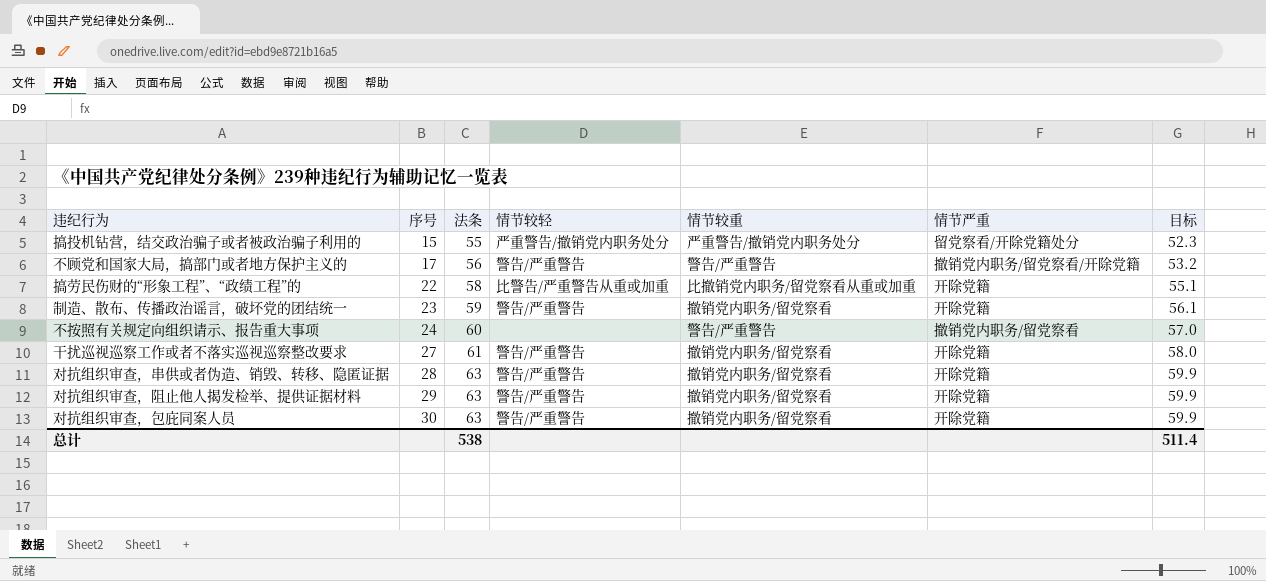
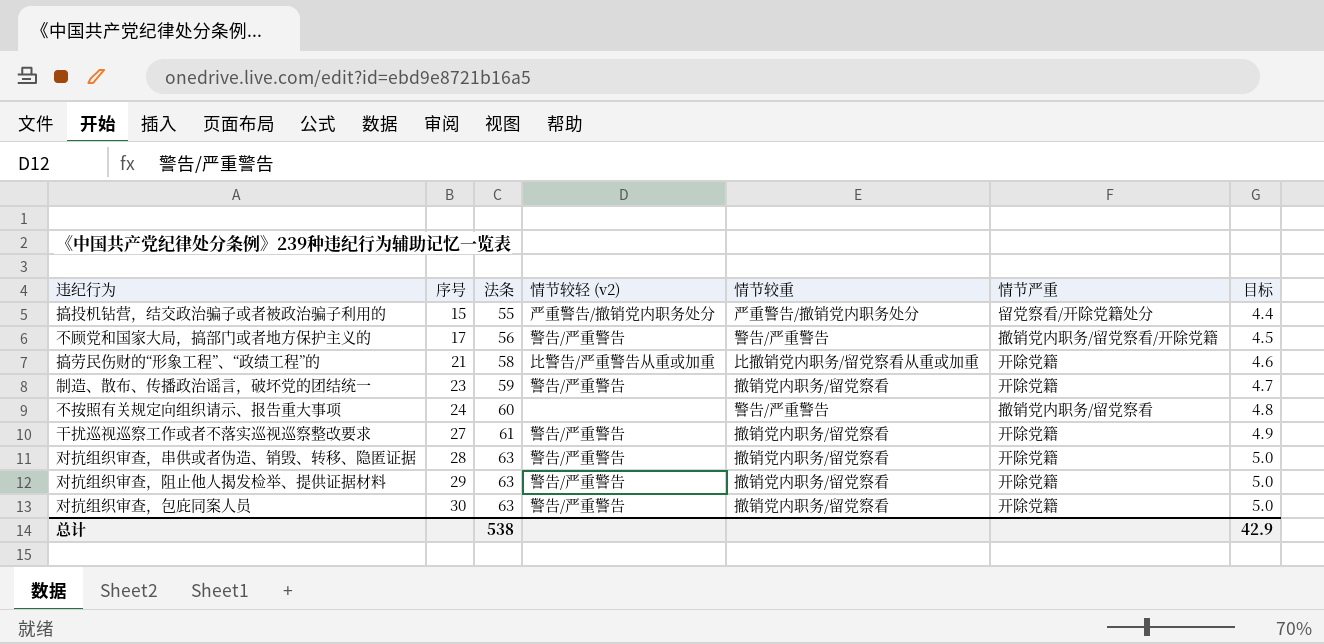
column name: 情节较轻 -> 情节较轻 (v2)
column 目标 | formula: [法条] * 0.95 -> [法条] * 0.08
搞劳民伤财的“形象工程”、“政绩工程”的 | 序号: 22 -> 21
总计 | 目标: 511.4 -> 42.9

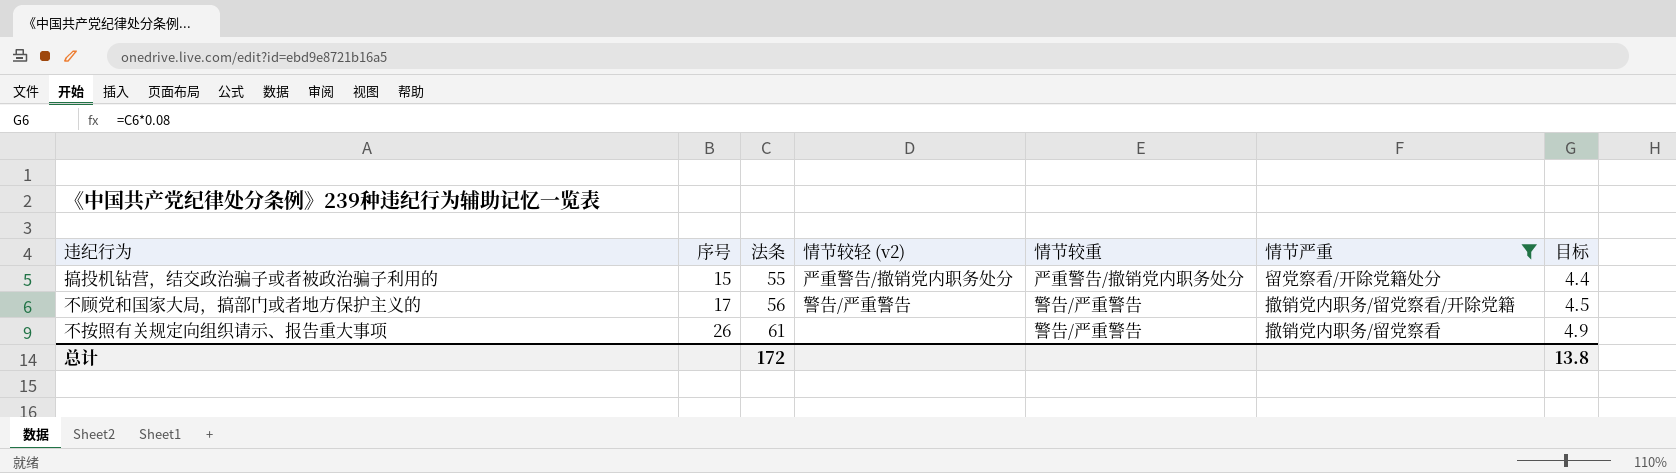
filter: none -> 情节严重 != 开除党籍
不按照有关规定向组织请示、报告重大事项 | 序号: 24 -> 26
不按照有关规定向组织请示、报告重大事项 | 法条: 60 -> 61
不按照有关规定向组织请示、报告重大事项 | 目标: 4.8 -> 4.9
总计 | 法条: 538 -> 172
总计 | 目标: 42.9 -> 13.8

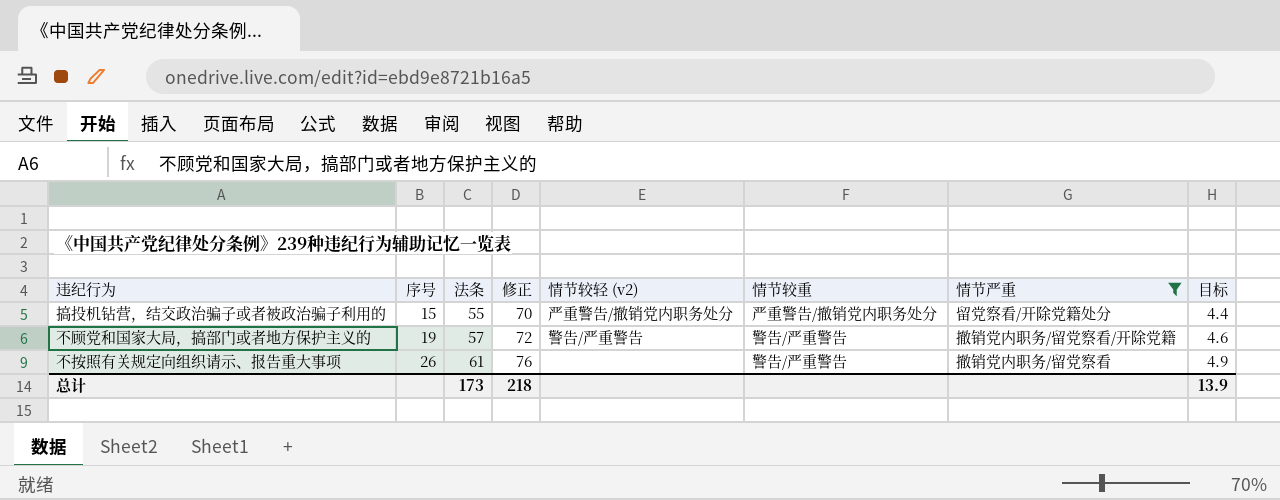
column 修正 | formula: none -> [法条] + 15
不顾党和国家大局，搞部门或者地方保护主义的 | 序号: 17 -> 19
不顾党和国家大局，搞部门或者地方保护主义的 | 法条: 56 -> 57
不顾党和国家大局，搞部门或者地方保护主义的 | 目标: 4.5 -> 4.6
总计 | 法条: 172 -> 173
总计 | 目标: 13.8 -> 13.9

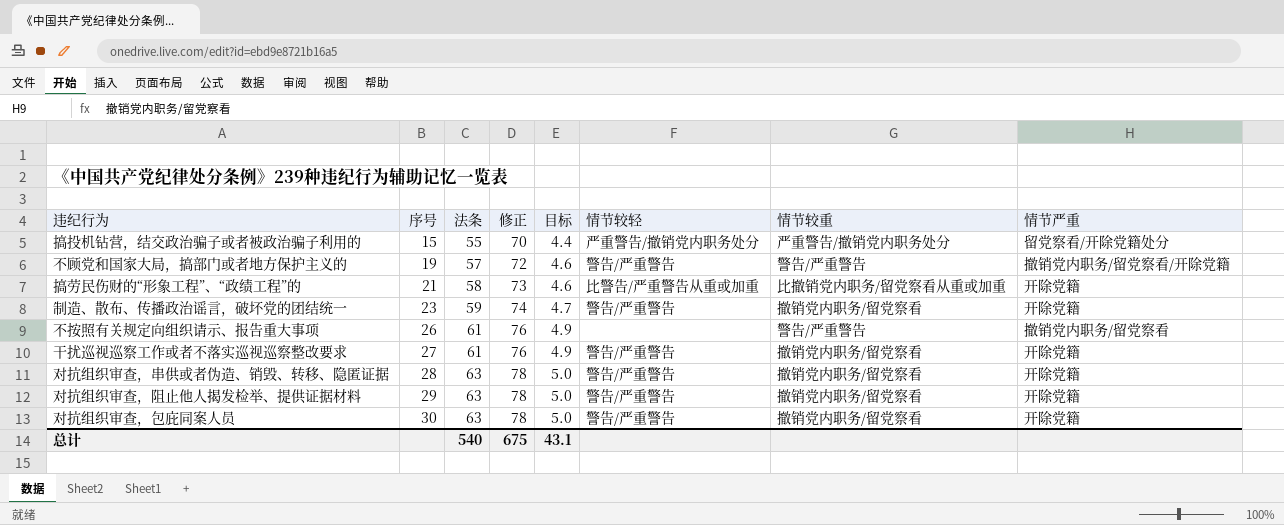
filter: 情节严重 != 开除党籍 -> none
column 目标 | position: 8 -> 5
column name: 情节较轻 (v2) -> 情节较轻
总计 | 法条: 173 -> 540
总计 | 修正: 218 -> 675
总计 | 目标: 13.9 -> 43.1

